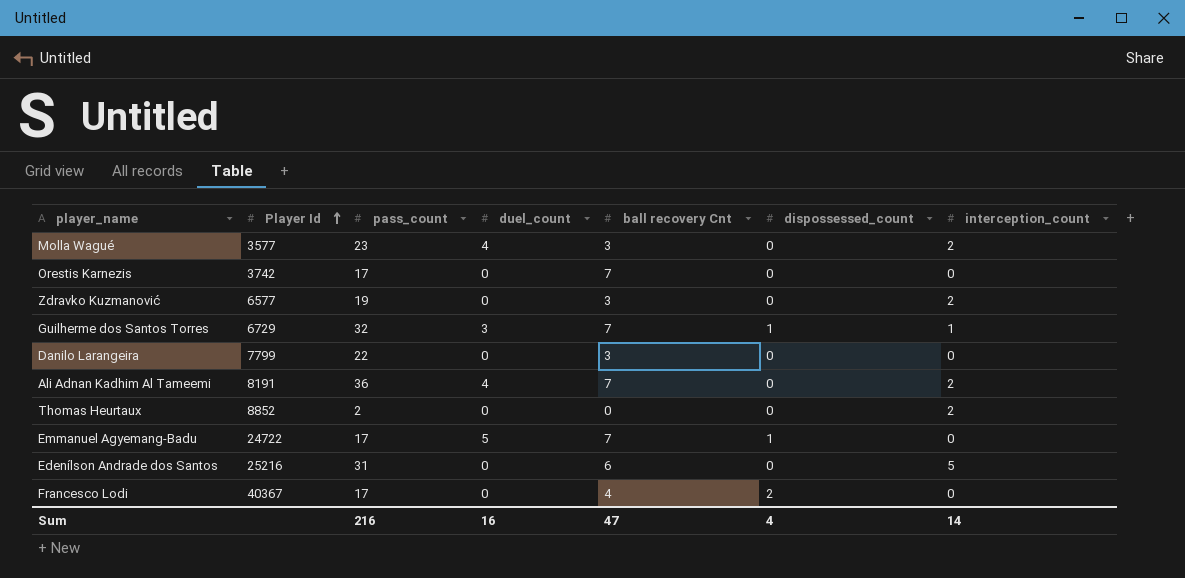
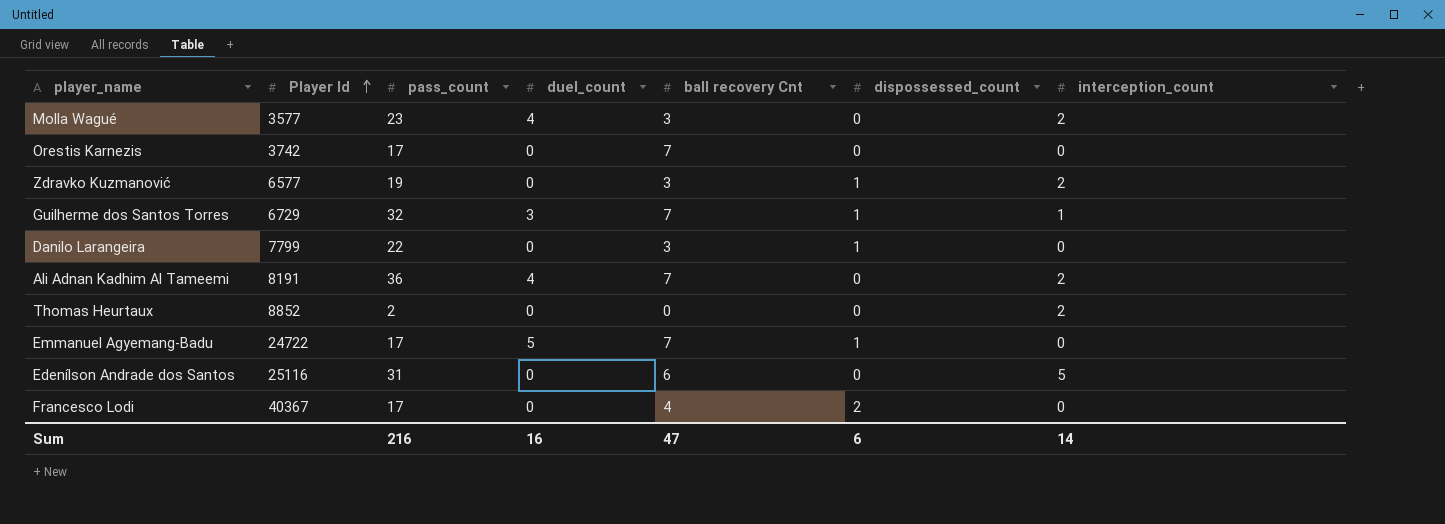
Zdravko Kuzmanović | dispossessed_count: 0 -> 1
Danilo Larangeira | dispossessed_count: 0 -> 1
Edenílson Andrade dos Santos | Player Id: 25216 -> 25116
Sum | dispossessed_count: 4 -> 6

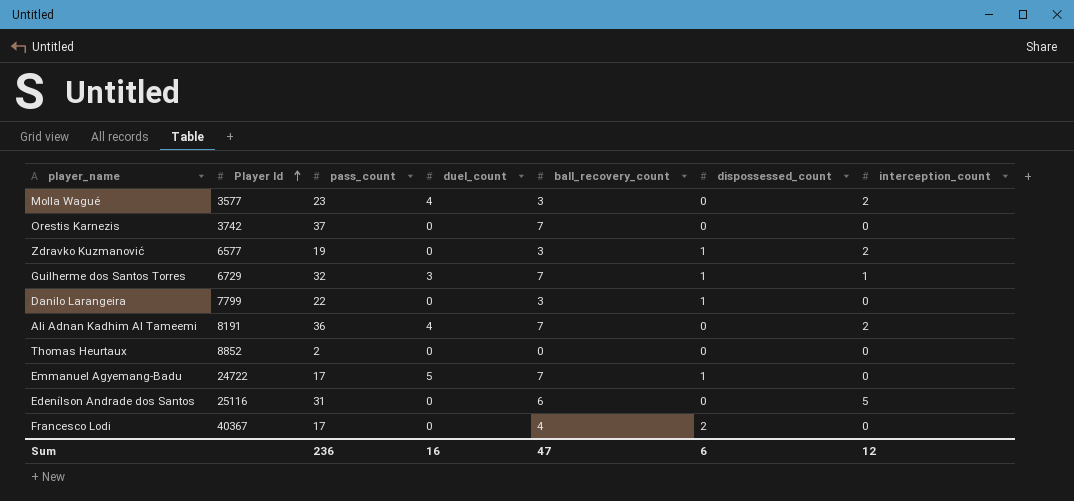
column name: ball recovery Cnt -> ball_recovery_count
Orestis Karnezis | pass_count: 17 -> 37
Thomas Heurtaux | interception_count: 2 -> 0
Sum | pass_count: 216 -> 236
Sum | interception_count: 14 -> 12

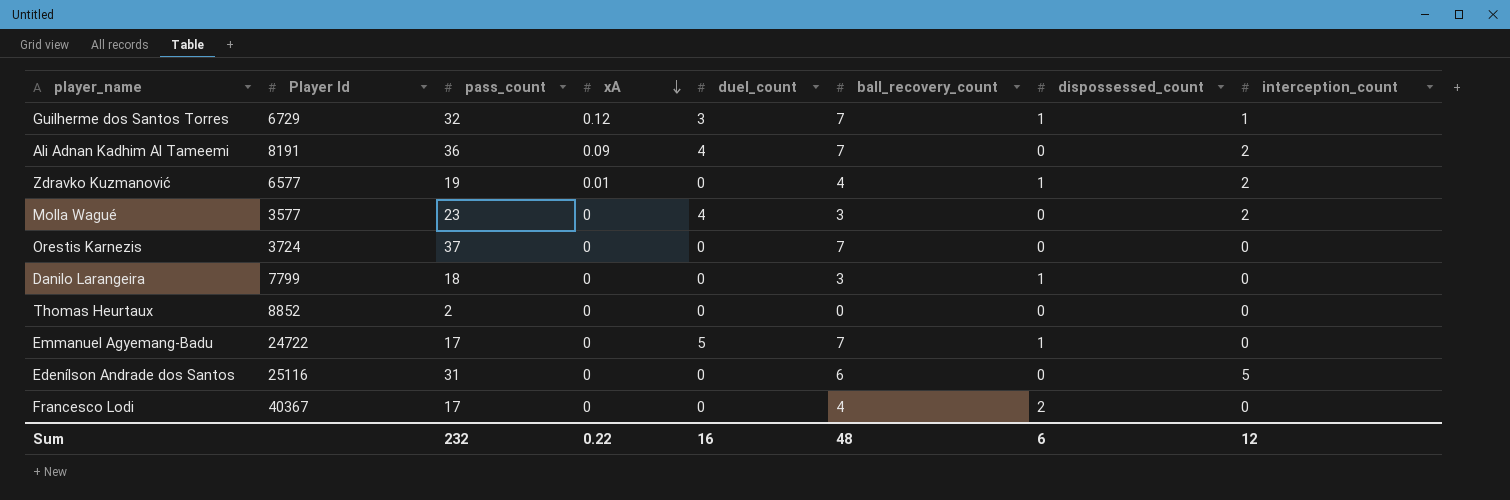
row order: Player Id ascending -> xA descending
column xA | position: none -> 4
Zdravko Kuzmanović | ball_recovery_count: 3 -> 4
Orestis Karnezis | Player Id: 3742 -> 3724
Danilo Larangeira | pass_count: 22 -> 18
Sum | pass_count: 236 -> 232
Sum | ball_recovery_count: 47 -> 48

